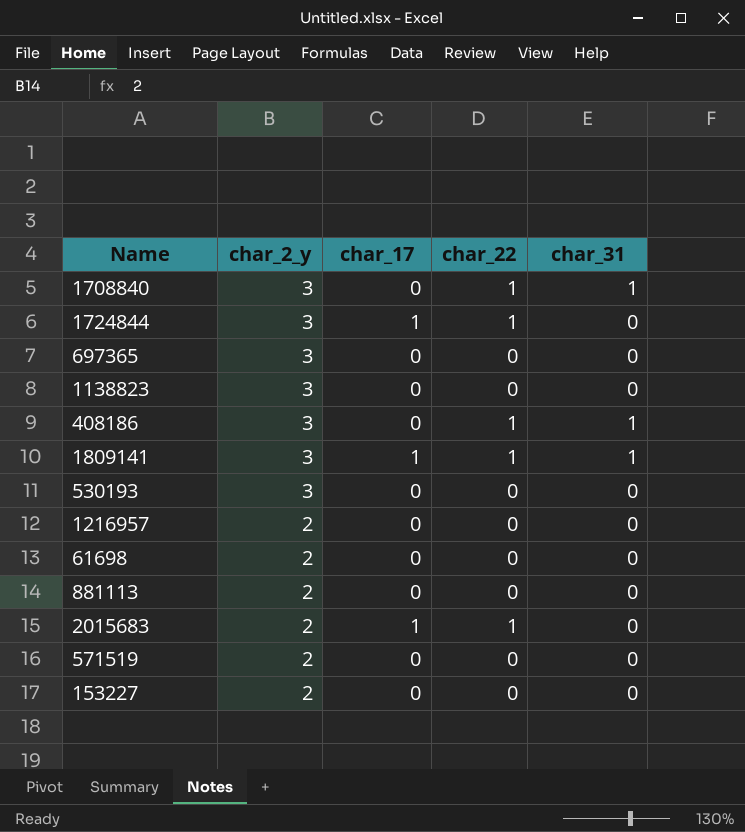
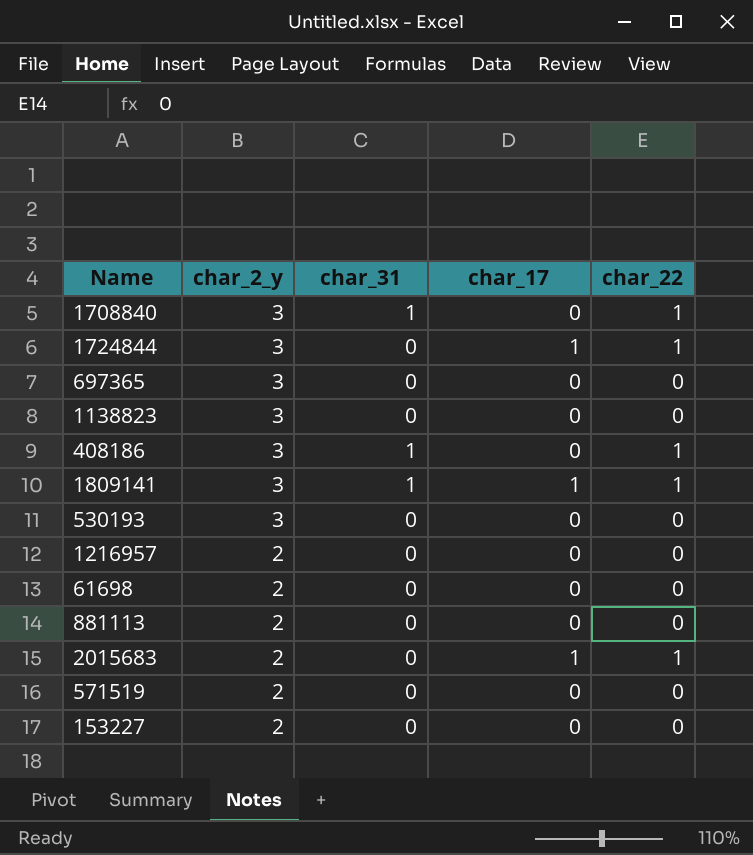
column char_31 | position: 5 -> 3

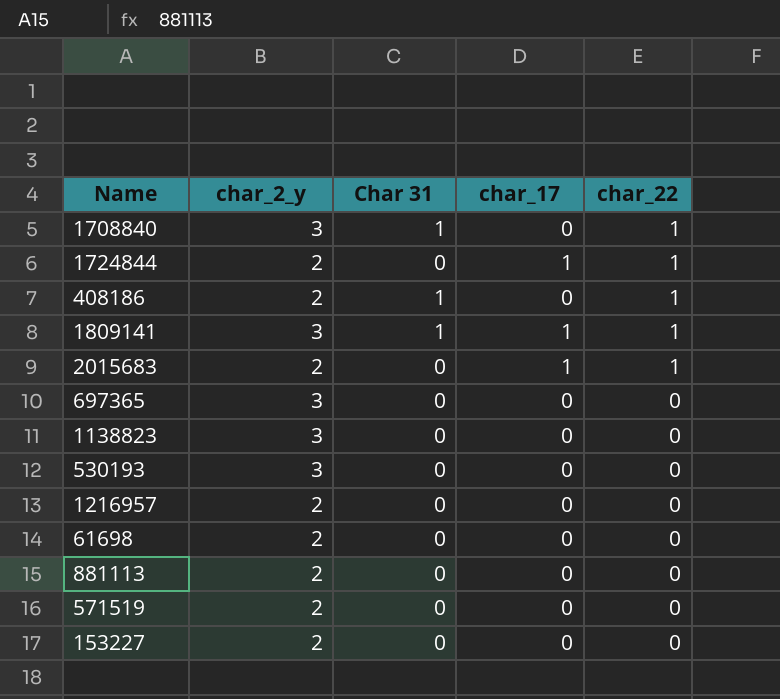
row order: char_2_y descending -> char_22 descending
column name: char_31 -> Char 31
1724844 | char_2_y: 3 -> 2
408186 | char_2_y: 3 -> 2

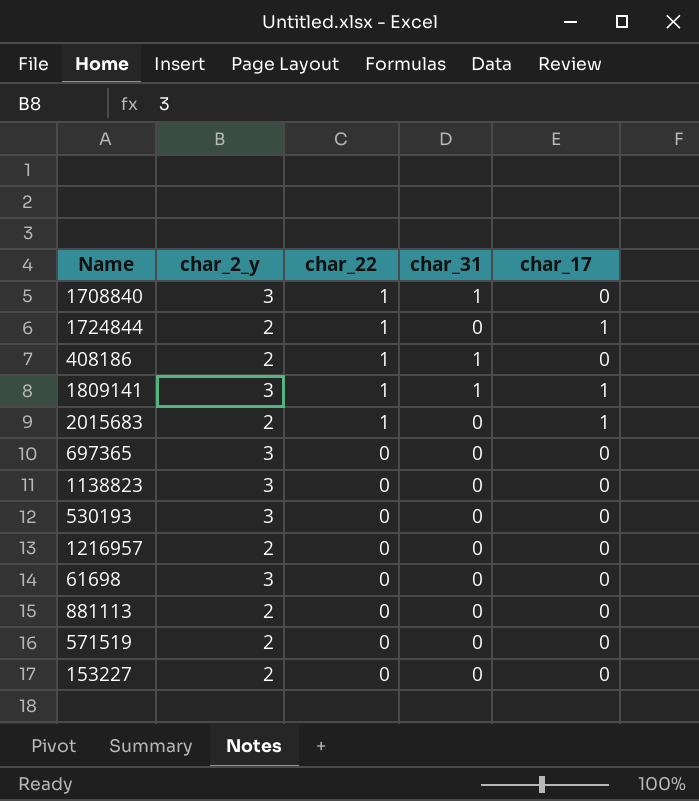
column char_22 | position: 5 -> 3
column name: Char 31 -> char_31
61698 | char_2_y: 2 -> 3

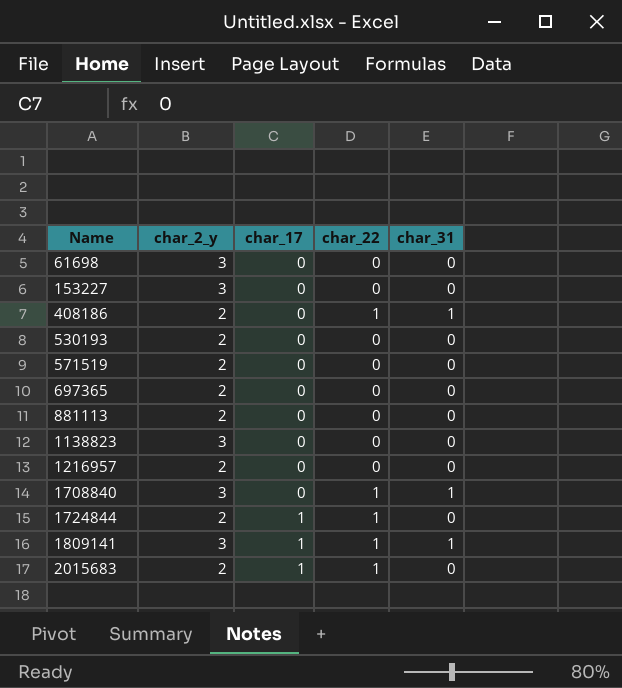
row order: char_22 descending -> Name ascending
column char_17 | position: 5 -> 3
153227 | char_2_y: 2 -> 3
530193 | char_2_y: 3 -> 2
697365 | char_2_y: 3 -> 2

